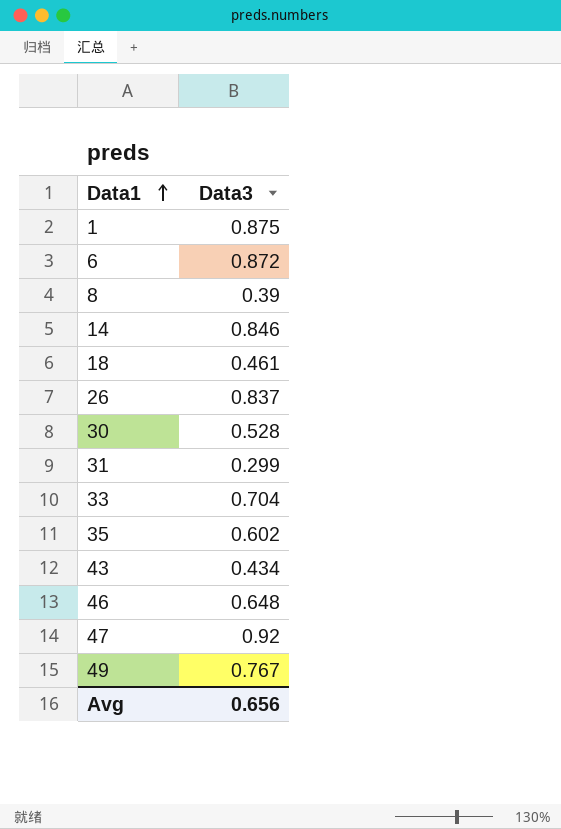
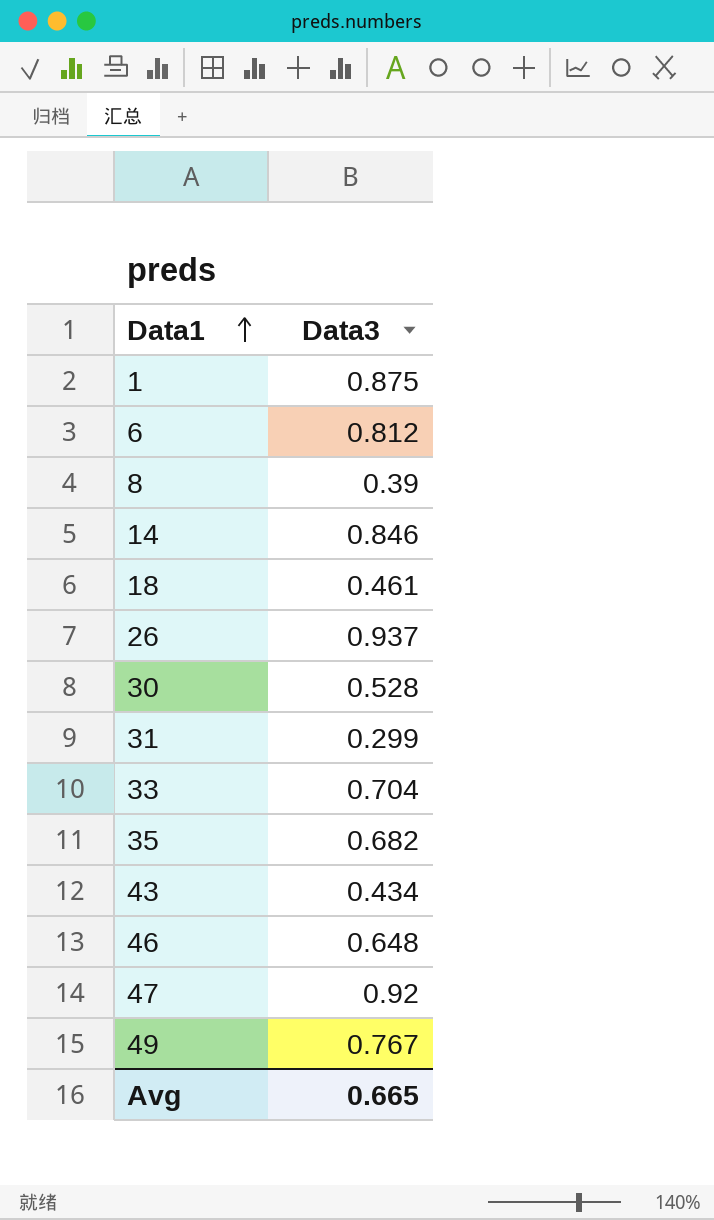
6 | Data3: 0.872 -> 0.812
26 | Data3: 0.837 -> 0.937
35 | Data3: 0.602 -> 0.682
Avg | Data3: 0.656 -> 0.665

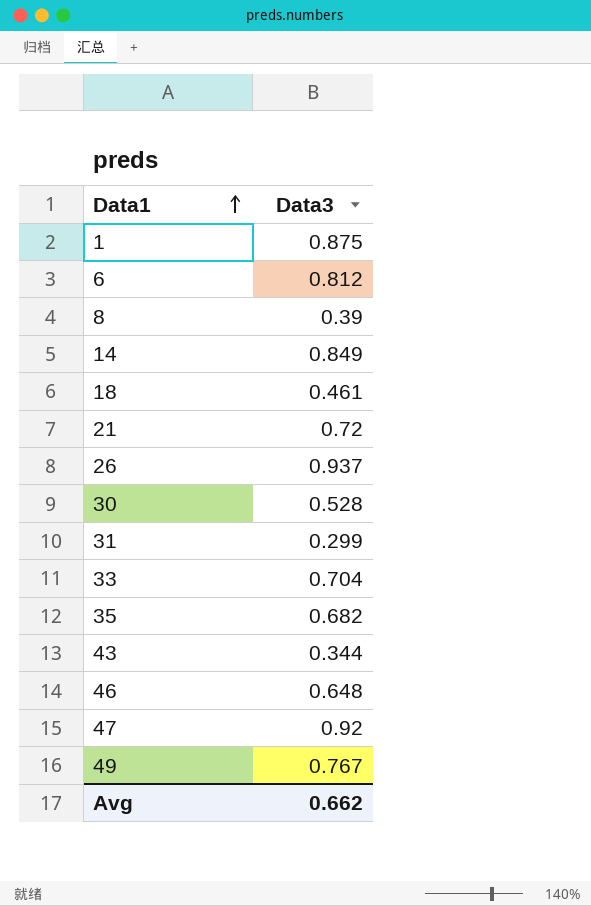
14 | Data3: 0.846 -> 0.849
row 21: none -> 0.72
43 | Data3: 0.434 -> 0.344
Avg | Data3: 0.665 -> 0.662

